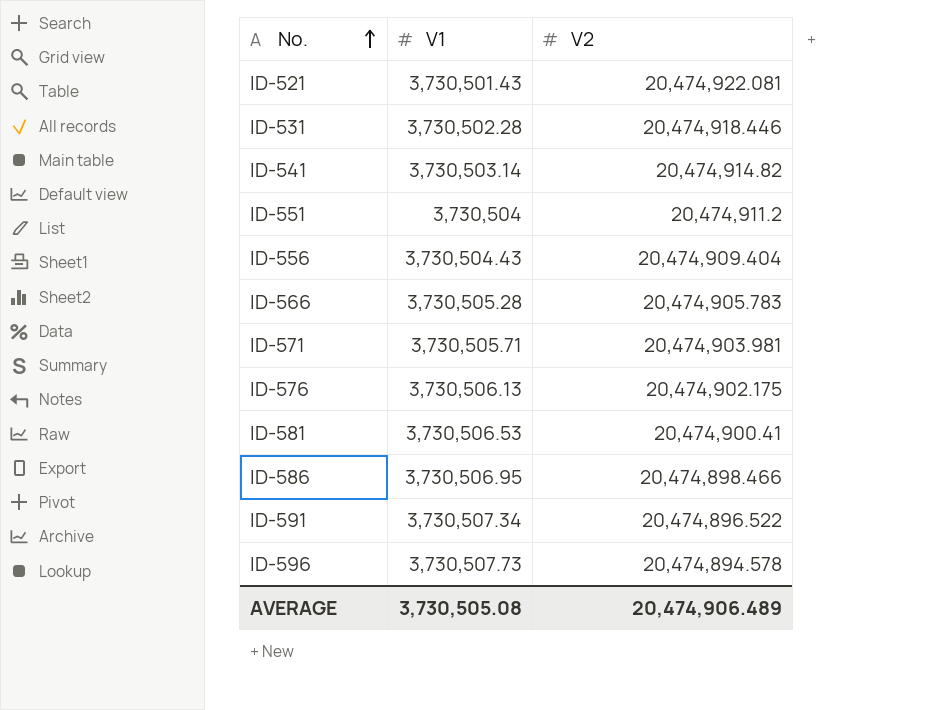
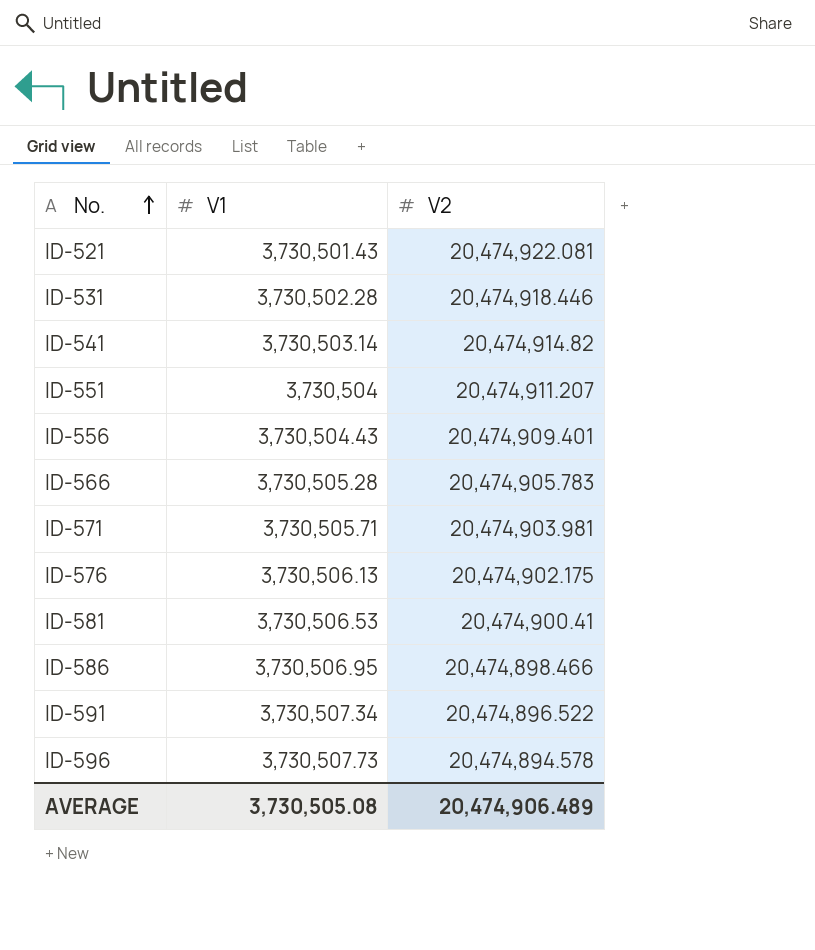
ID-551 | V2: 20,474,911.2 -> 20,474,911.207
ID-556 | V2: 20,474,909.404 -> 20,474,909.401

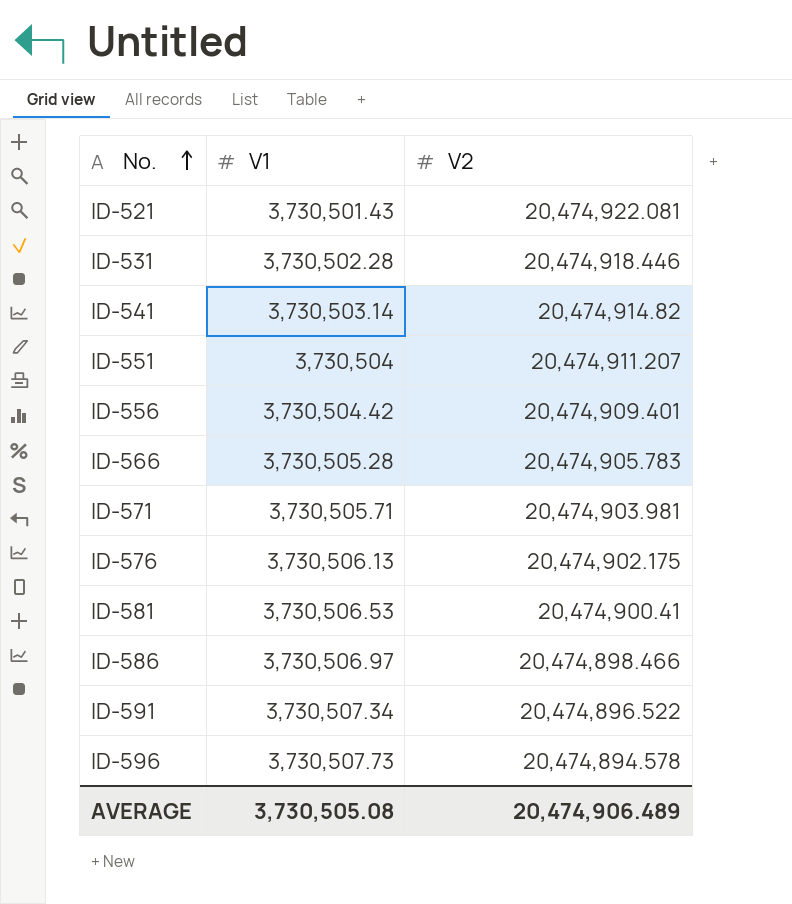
ID-556 | V1: 3,730,504.43 -> 3,730,504.42
ID-586 | V1: 3,730,506.95 -> 3,730,506.97

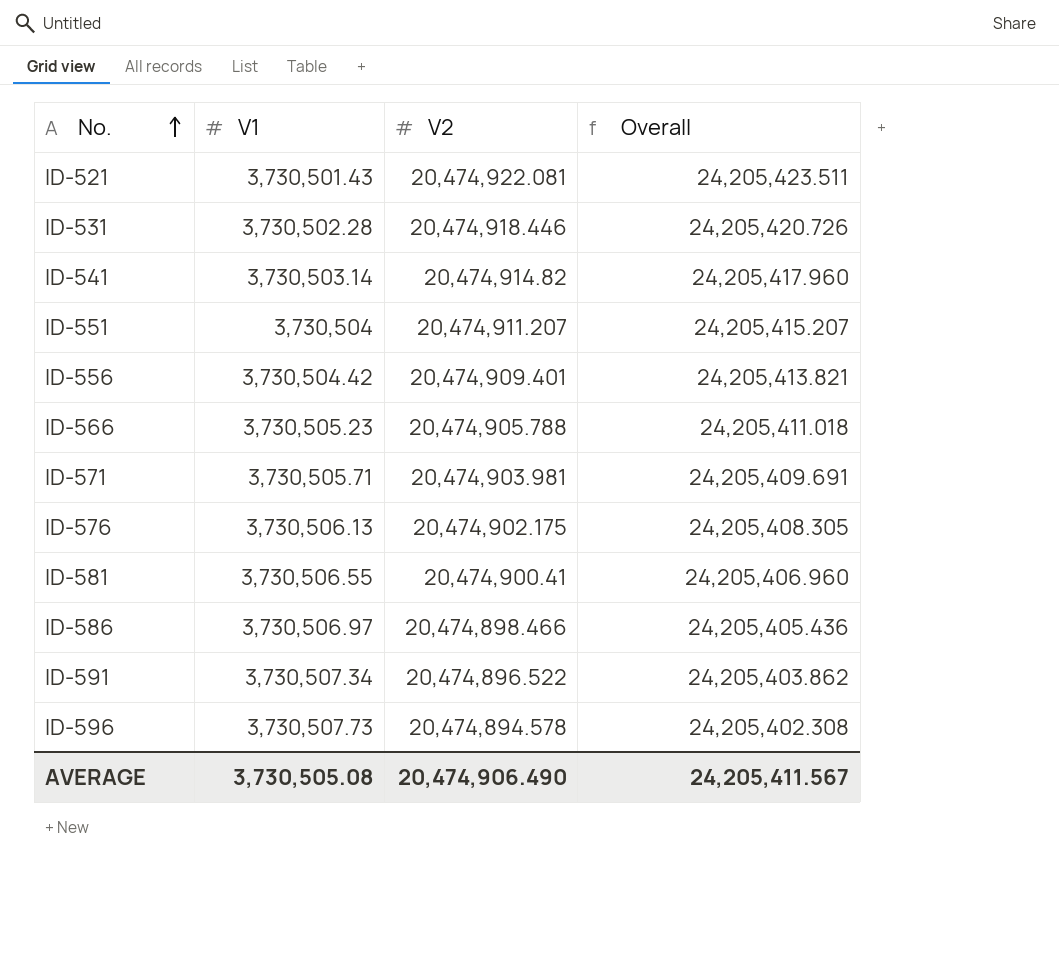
column Overall | formula: none -> [V1] + [V2]
ID-566 | V1: 3,730,505.28 -> 3,730,505.23
ID-566 | V2: 20,474,905.783 -> 20,474,905.788
ID-581 | V1: 3,730,506.53 -> 3,730,506.55
AVERAGE | V2: 20,474,906.489 -> 20,474,906.490

